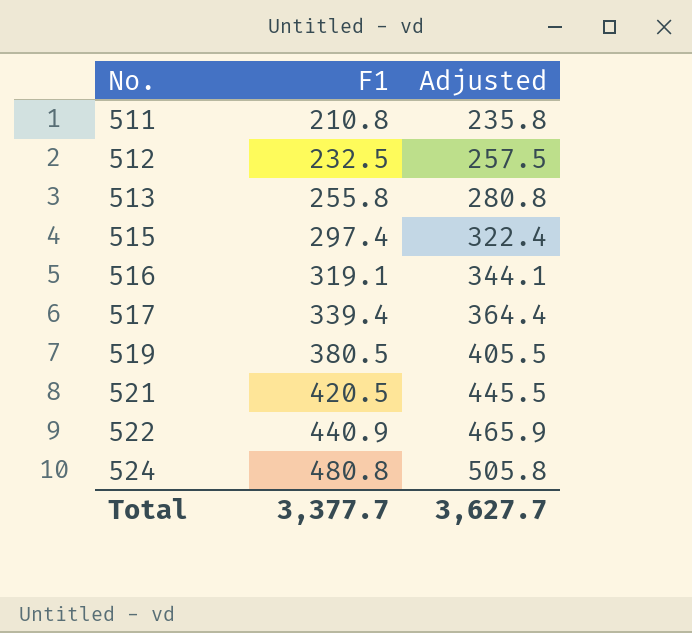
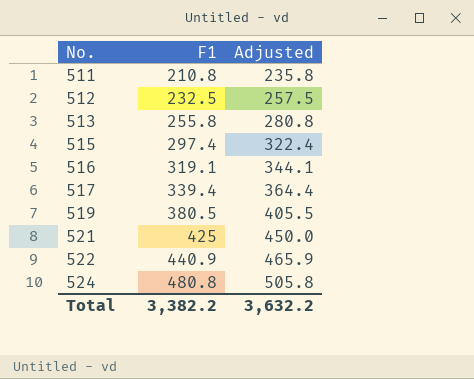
521 | F1: 420.5 -> 425
521 | Adjusted: 445.5 -> 450.0
Total | F1: 3,377.7 -> 3,382.2
Total | Adjusted: 3,627.7 -> 3,632.2

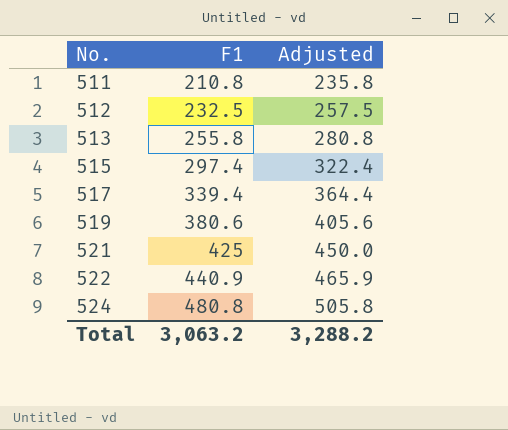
row 516: 319.1 | 344.1 -> none
519 | F1: 380.5 -> 380.6
519 | Adjusted: 405.5 -> 405.6
Total | F1: 3,382.2 -> 3,063.2
Total | Adjusted: 3,632.2 -> 3,288.2

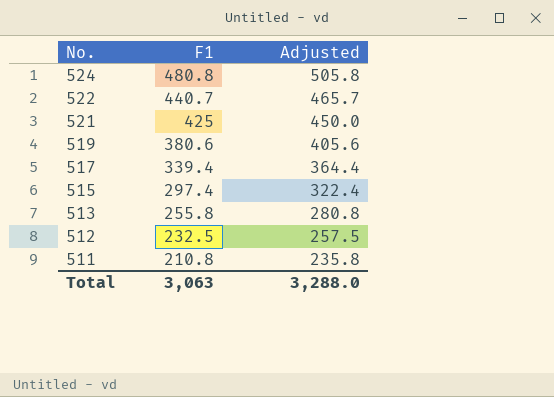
row order: No. ascending -> No. descending
522 | F1: 440.9 -> 440.7
522 | Adjusted: 465.9 -> 465.7
Total | F1: 3,063.2 -> 3,063
Total | Adjusted: 3,288.2 -> 3,288.0

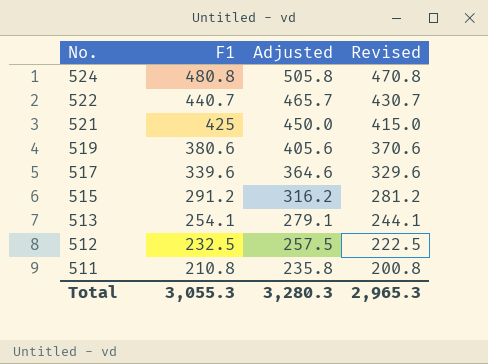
column Revised | formula: none -> [F1] - 10
517 | F1: 339.4 -> 339.6
517 | Adjusted: 364.4 -> 364.6
515 | F1: 297.4 -> 291.2
515 | Adjusted: 322.4 -> 316.2
513 | F1: 255.8 -> 254.1
513 | Adjusted: 280.8 -> 279.1
Total | F1: 3,063 -> 3,055.3
Total | Adjusted: 3,288.0 -> 3,280.3

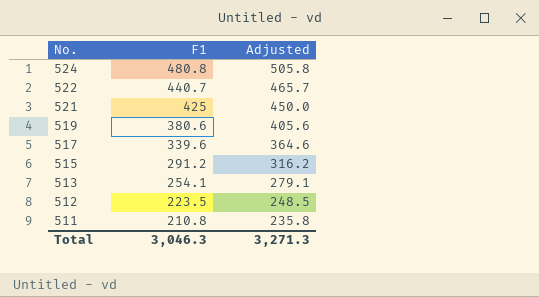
column Revised | formula: [F1] - 10 -> none
512 | F1: 232.5 -> 223.5
512 | Adjusted: 257.5 -> 248.5
Total | F1: 3,055.3 -> 3,046.3
Total | Adjusted: 3,280.3 -> 3,271.3

